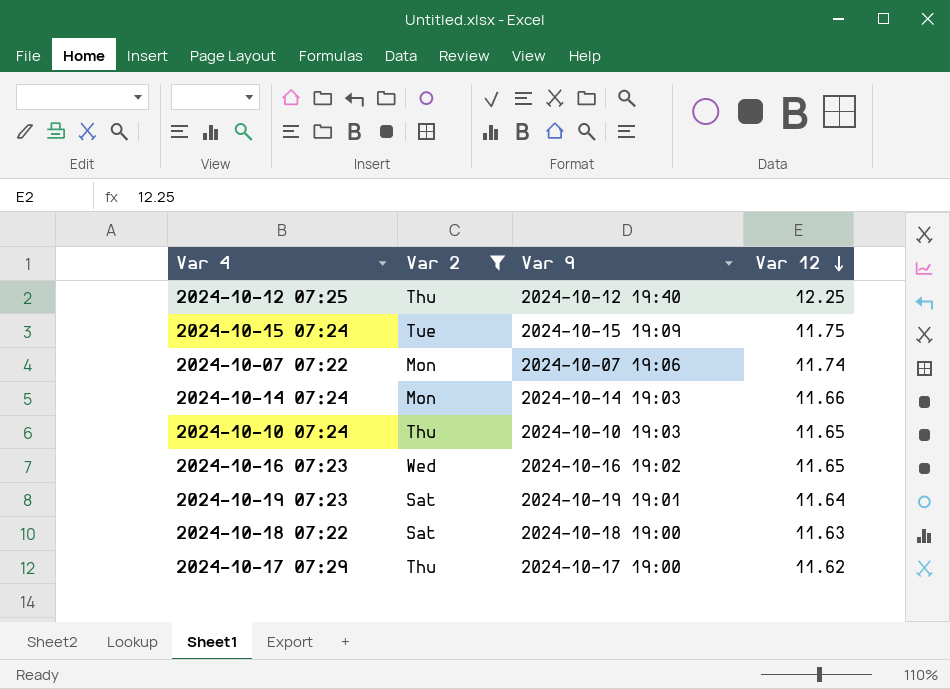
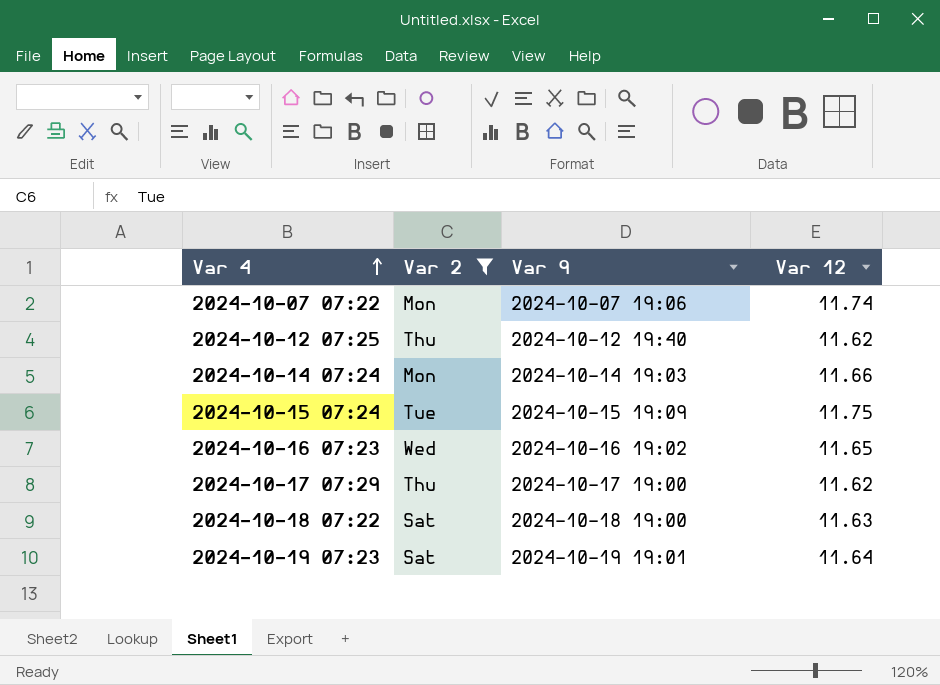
row order: Var 12 descending -> Var 4 ascending
row 2024-10-10 07:24: Thu | 2024-10-10 19:03 | 11.65 -> none
2024-10-12 07:25 | Var 12: 12.25 -> 11.62

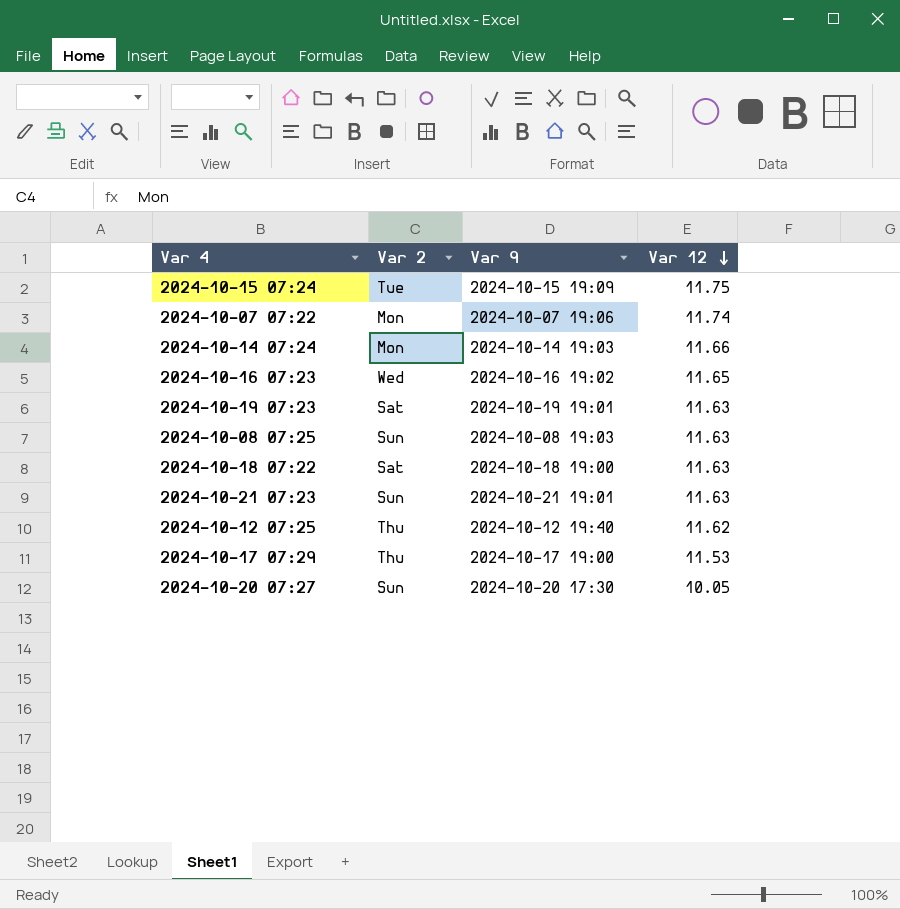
filter: Var 2 != Sun -> none
row order: Var 4 ascending -> Var 12 descending
2024-10-19 07:23 | Var 12: 11.64 -> 11.63
2024-10-17 07:29 | Var 12: 11.62 -> 11.53

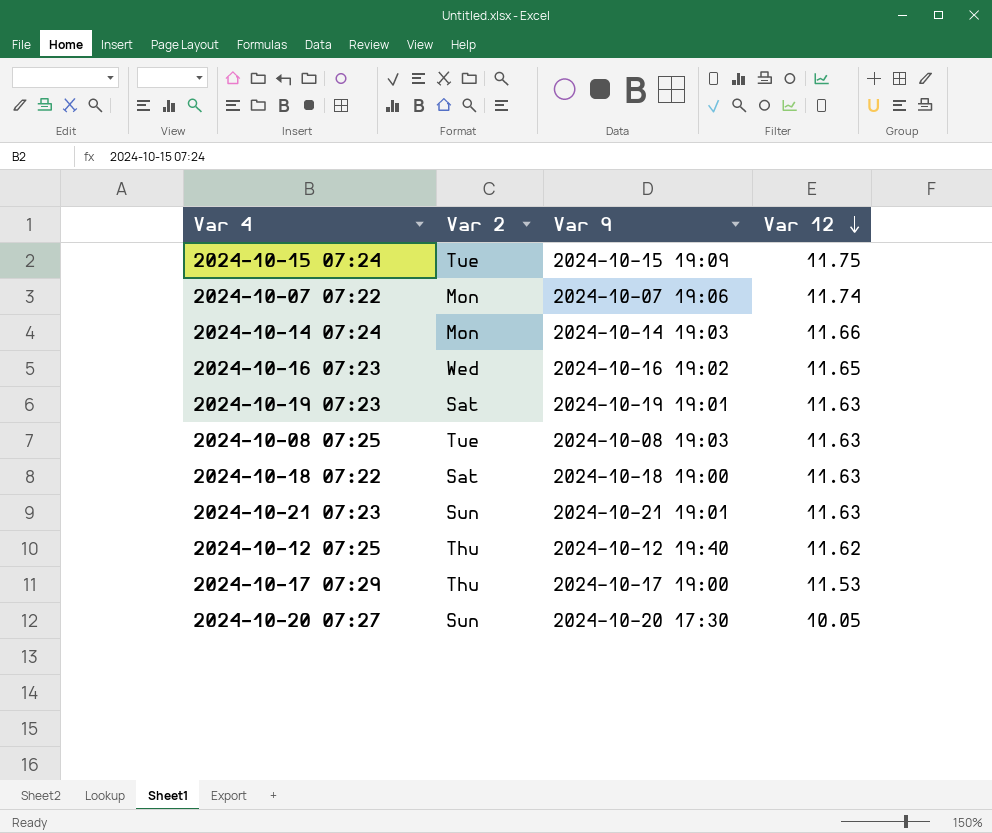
2024-10-08 07:25 | Var 2: Sun -> Tue

